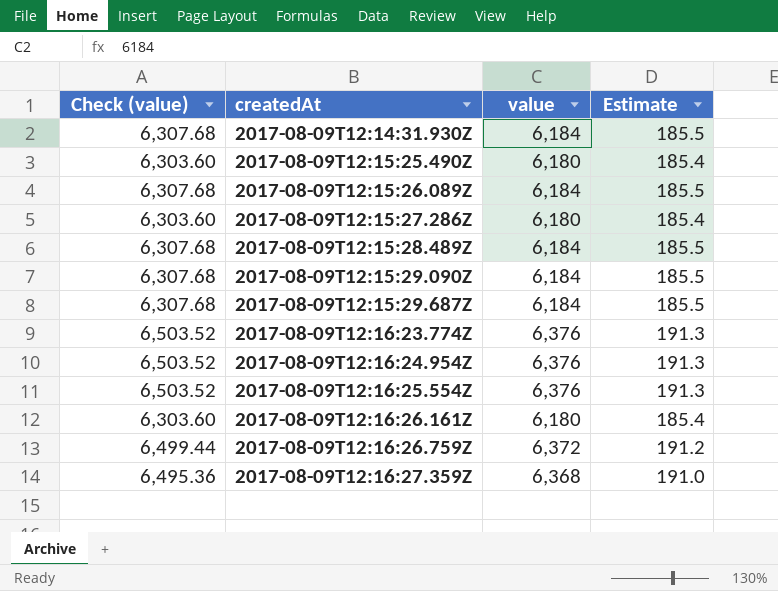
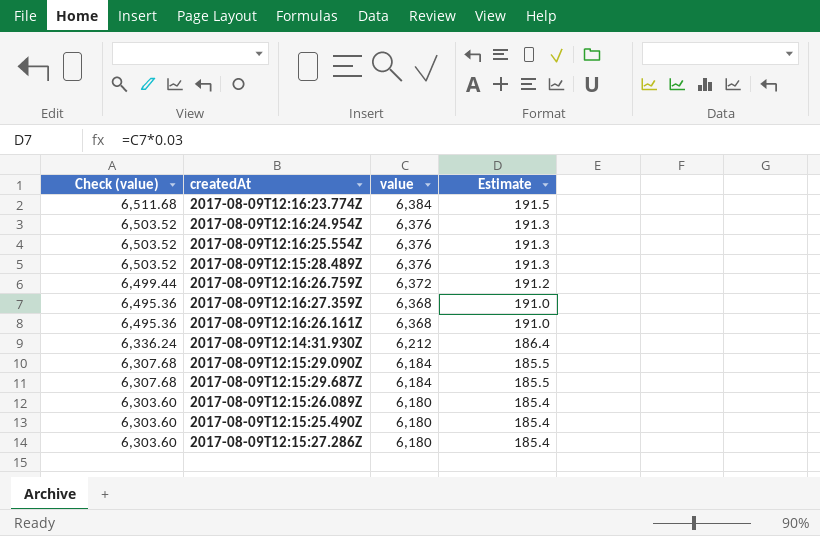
row order: createdAt ascending -> Check (value) descending
2017-08-09T12:16:23.774Z | Check (value): 6,503.52 -> 6,511.68
2017-08-09T12:16:23.774Z | value: 6,376 -> 6,384
2017-08-09T12:16:23.774Z | Estimate: 191.3 -> 191.5
2017-08-09T12:15:28.489Z | Check (value): 6,307.68 -> 6,503.52
2017-08-09T12:15:28.489Z | value: 6,184 -> 6,376
2017-08-09T12:15:28.489Z | Estimate: 185.5 -> 191.3
2017-08-09T12:16:26.161Z | Check (value): 6,303.60 -> 6,495.36
2017-08-09T12:16:26.161Z | value: 6,180 -> 6,368
2017-08-09T12:16:26.161Z | Estimate: 185.4 -> 191.0
2017-08-09T12:14:31.930Z | Check (value): 6,307.68 -> 6,336.24
2017-08-09T12:14:31.930Z | value: 6,184 -> 6,212
2017-08-09T12:14:31.930Z | Estimate: 185.5 -> 186.4
2017-08-09T12:15:26.089Z | Check (value): 6,307.68 -> 6,303.60
2017-08-09T12:15:26.089Z | value: 6,184 -> 6,180
2017-08-09T12:15:26.089Z | Estimate: 185.5 -> 185.4

